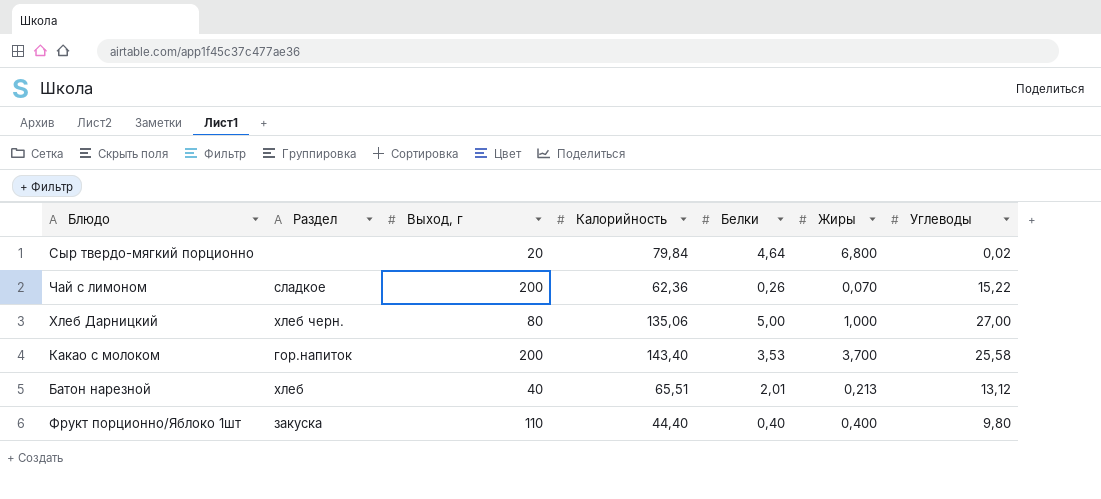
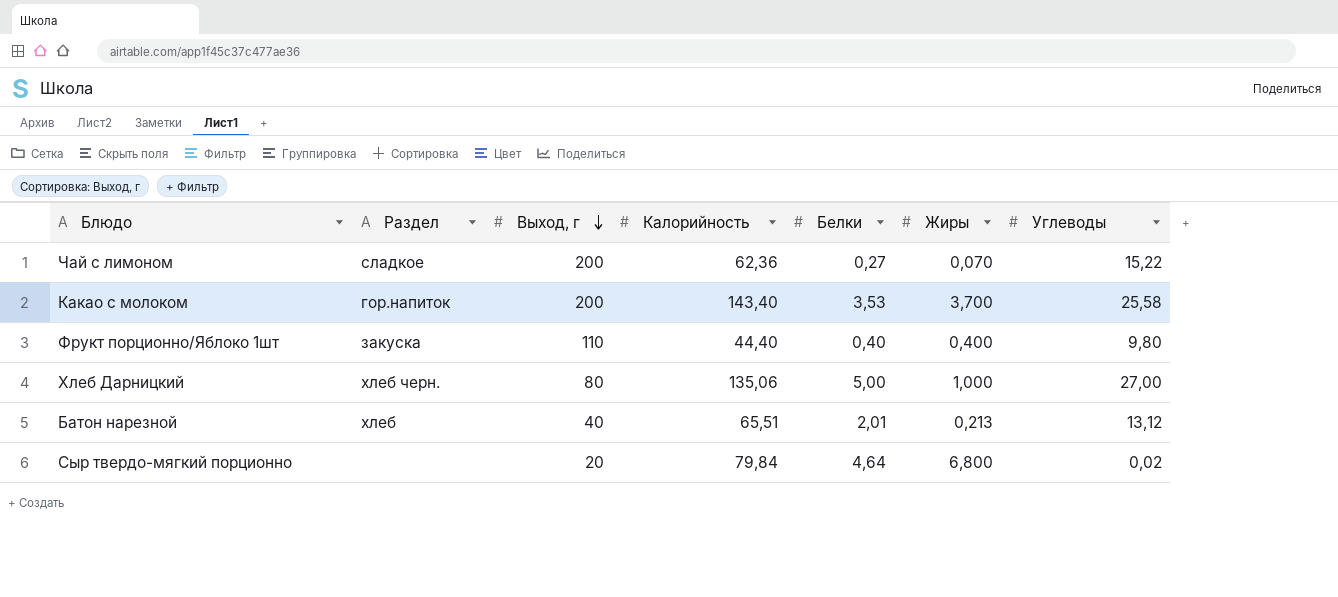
row order: none -> Выход, г descending
Чай с лимоном | Белки: 0,26 -> 0,27

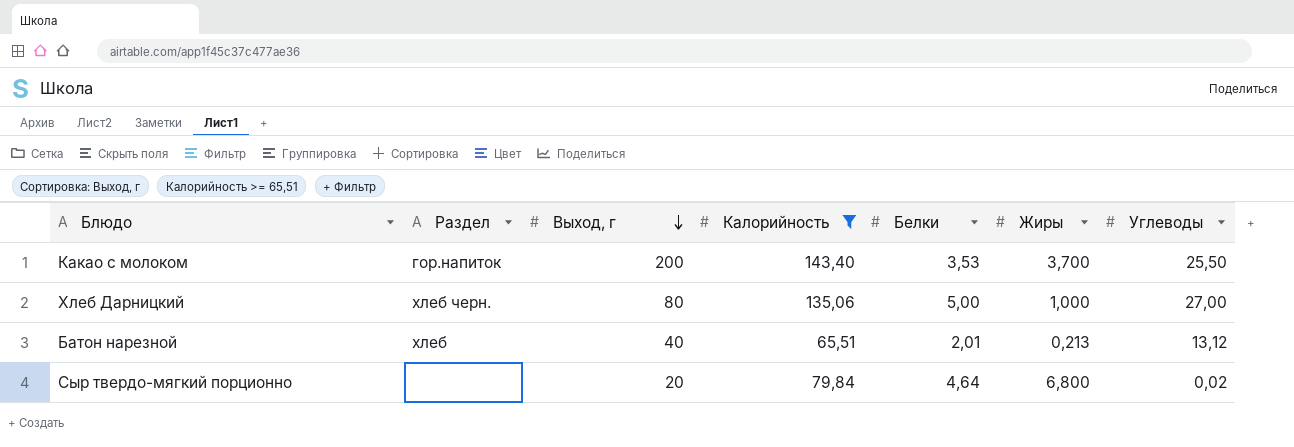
filter: none -> Калорийность >= 65,51
Какао с молоком | Углеводы: 25,58 -> 25,50

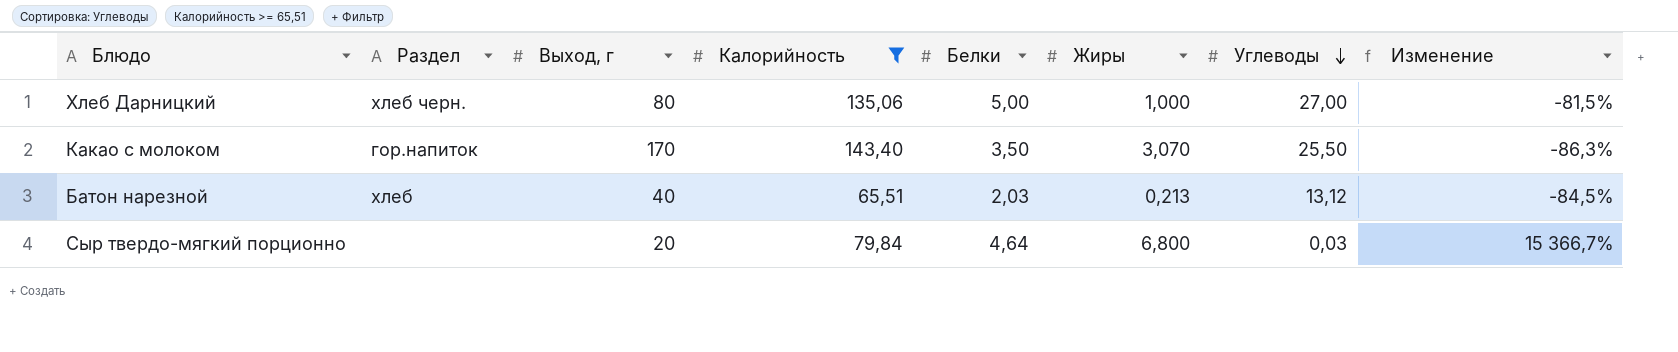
row order: Выход, г descending -> Углеводы descending
column Изменение | formula: none -> ([Белки] - [Углеводы]) / [Углеводы]
Какао с молоком | Выход, г: 200 -> 170
Какао с молоком | Белки: 3,53 -> 3,50
Какао с молоком | Жиры: 3,700 -> 3,070
Батон нарезной | Белки: 2,01 -> 2,03
Сыр твердо-мягкий порционно | Углеводы: 0,02 -> 0,03

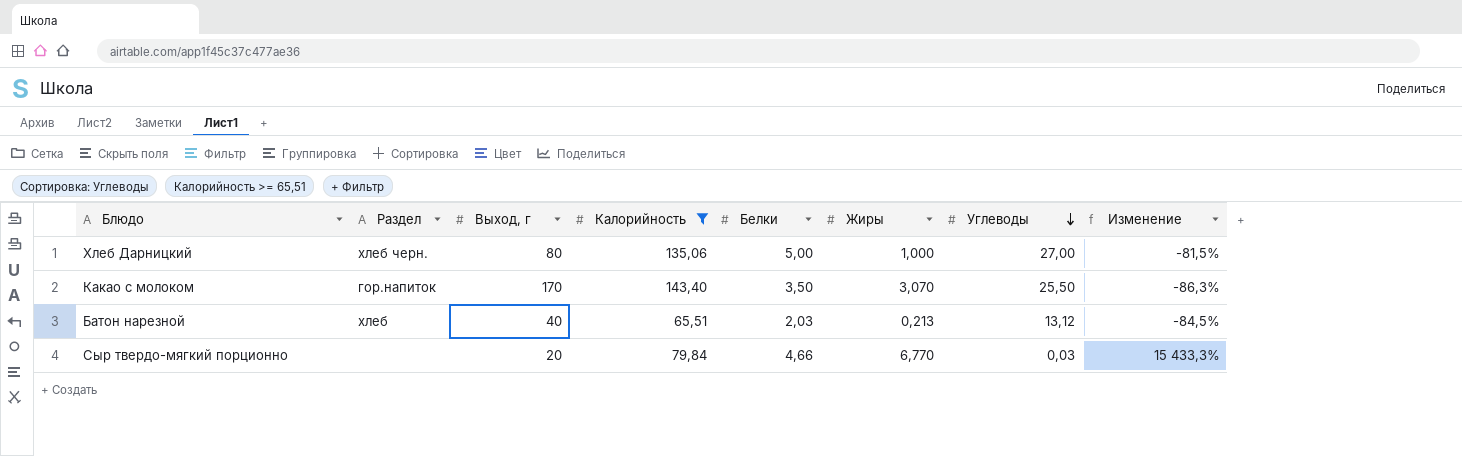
Сыр твердо-мягкий порционно | Белки: 4,64 -> 4,66
Сыр твердо-мягкий порционно | Жиры: 6,800 -> 6,770
Сыр твердо-мягкий порционно | Изменение: 15 366,7% -> 15 433,3%

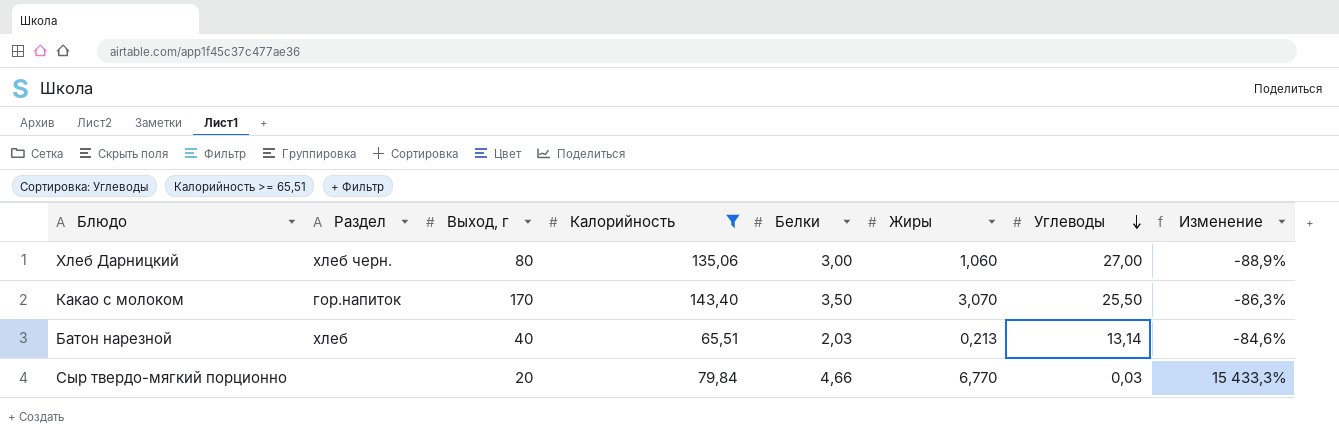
Хлеб Дарницкий | Белки: 5,00 -> 3,00
Хлеб Дарницкий | Жиры: 1,000 -> 1,060
Хлеб Дарницкий | Изменение: -81,5% -> -88,9%
Батон нарезной | Углеводы: 13,12 -> 13,14
Батон нарезной | Изменение: -84,5% -> -84,6%

